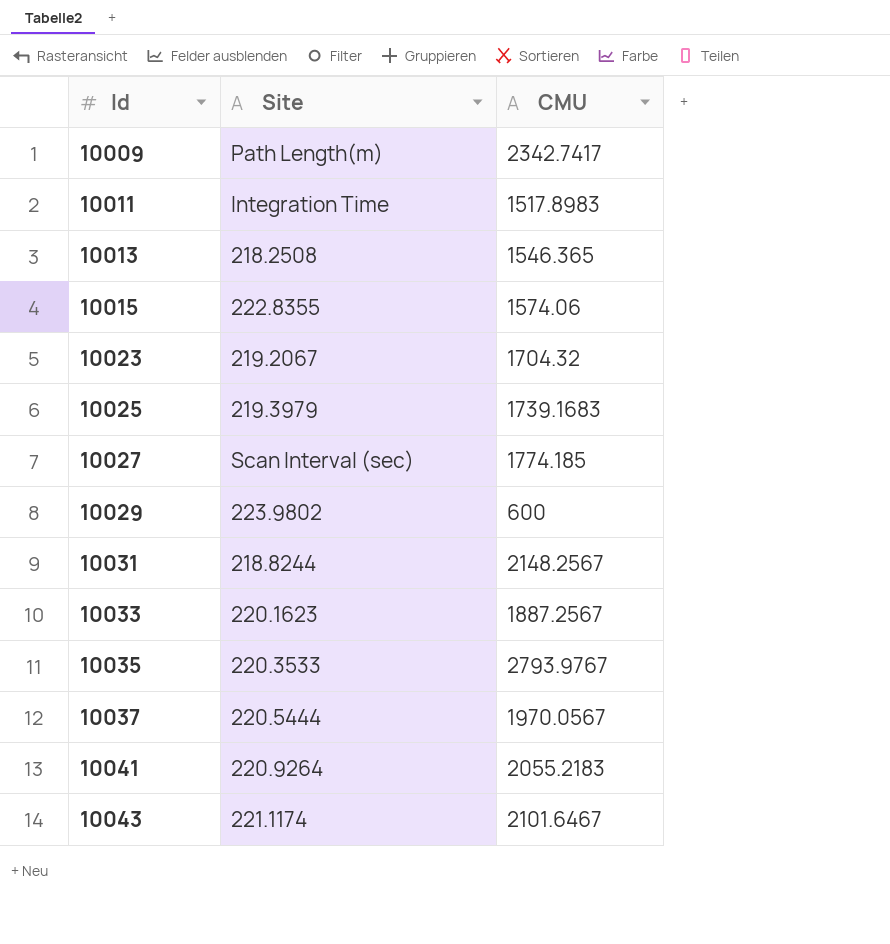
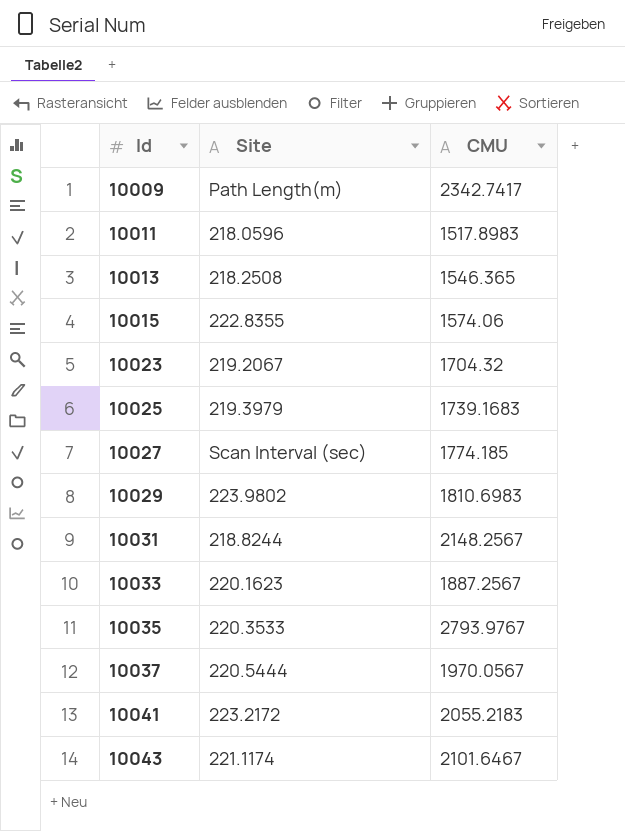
10011 | Site: Integration Time -> 218.0596
10029 | CMU: 600 -> 1810.6983
10041 | Site: 220.9264 -> 223.2172

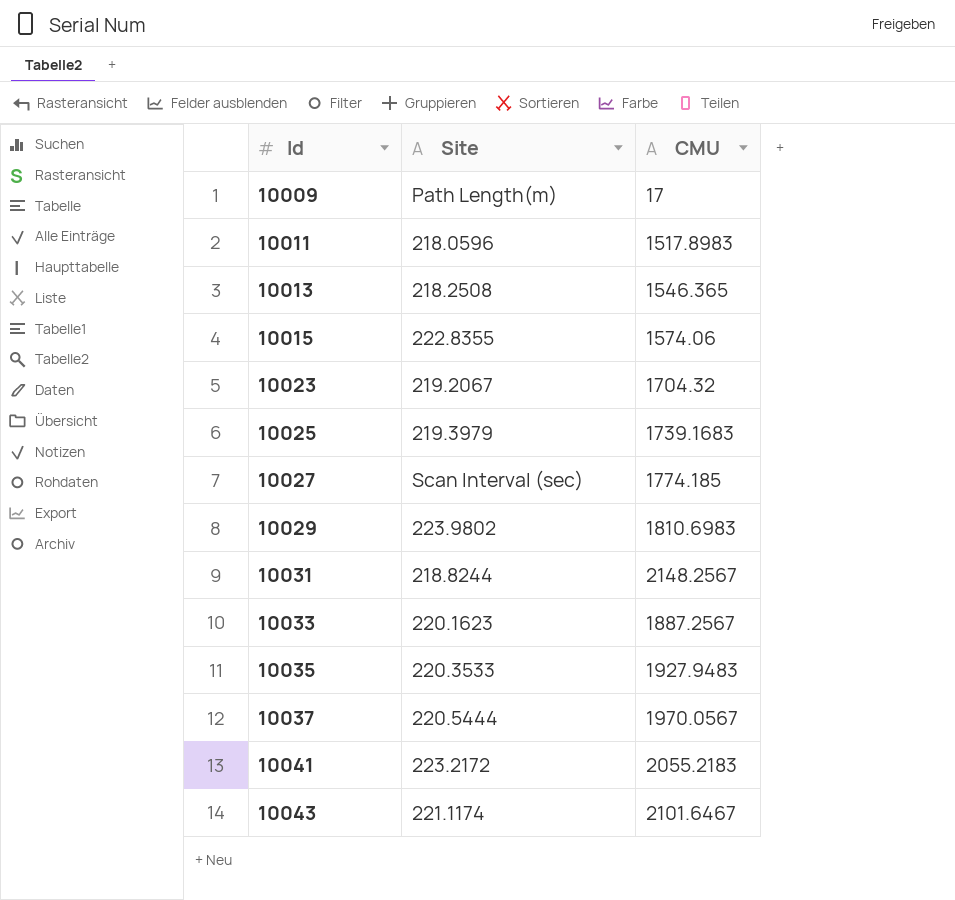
10009 | CMU: 2342.7417 -> 17
10035 | CMU: 2793.9767 -> 1927.9483

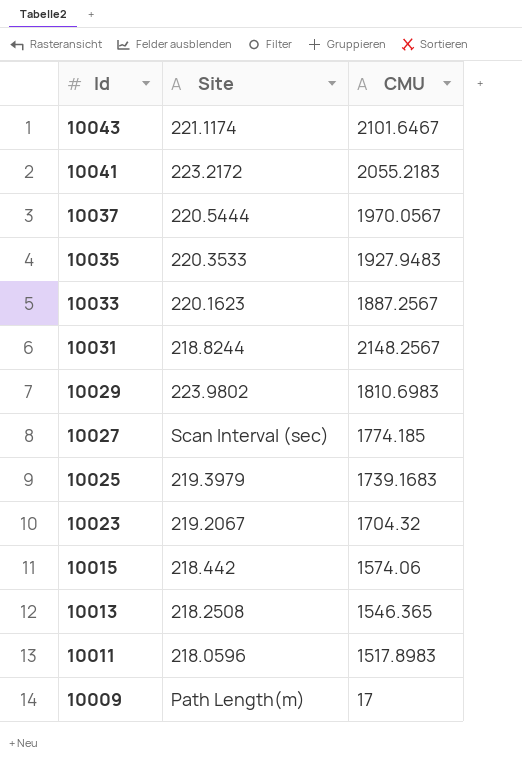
row order: Id ascending -> Id descending
10015 | Site: 222.8355 -> 218.442

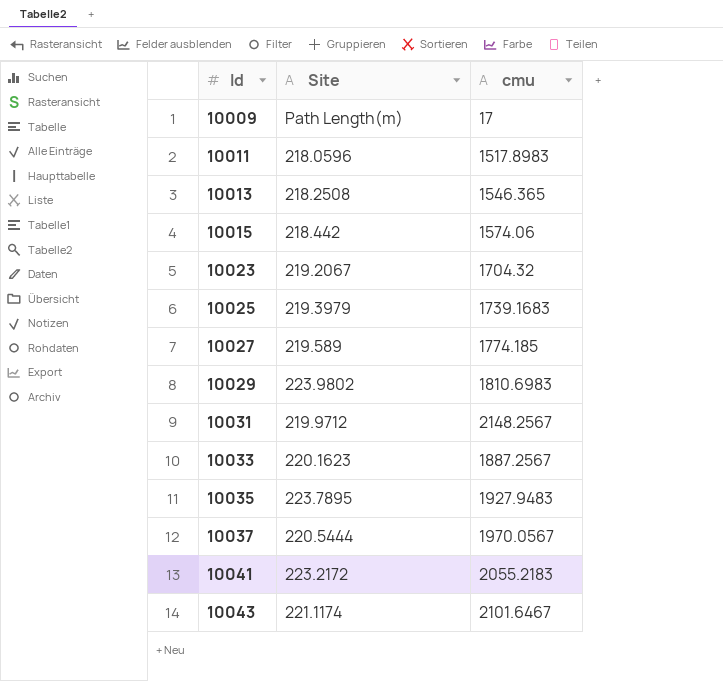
row order: Id descending -> Id ascending
column name: CMU -> cmu
10027 | Site: Scan Interval (sec) -> 219.589
10031 | Site: 218.8244 -> 219.9712
10035 | Site: 220.3533 -> 223.7895

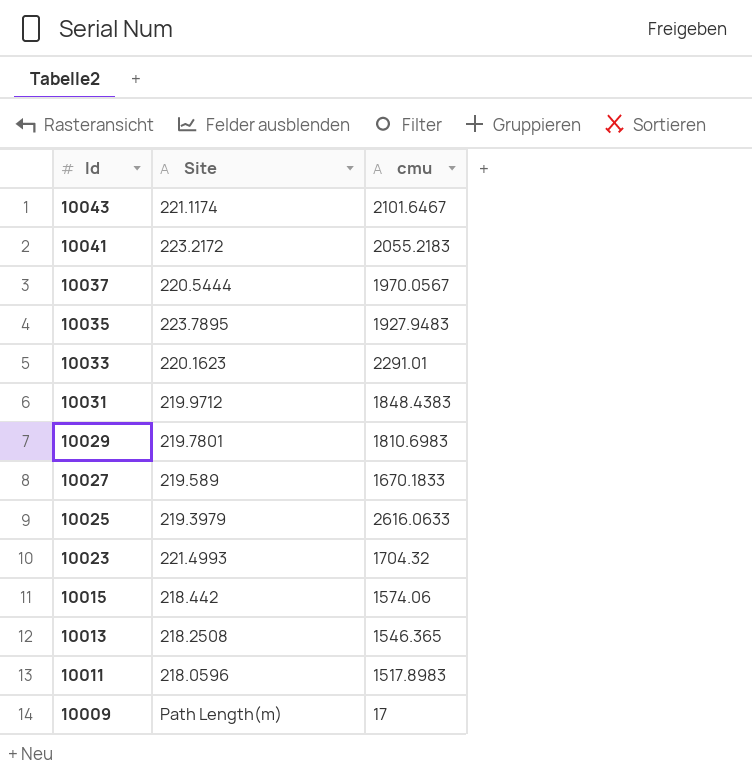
row order: Id ascending -> Id descending
10033 | cmu: 1887.2567 -> 2291.01
10031 | cmu: 2148.2567 -> 1848.4383
10029 | Site: 223.9802 -> 219.7801
10027 | cmu: 1774.185 -> 1670.1833
10025 | cmu: 1739.1683 -> 2616.0633
10023 | Site: 219.2067 -> 221.4993

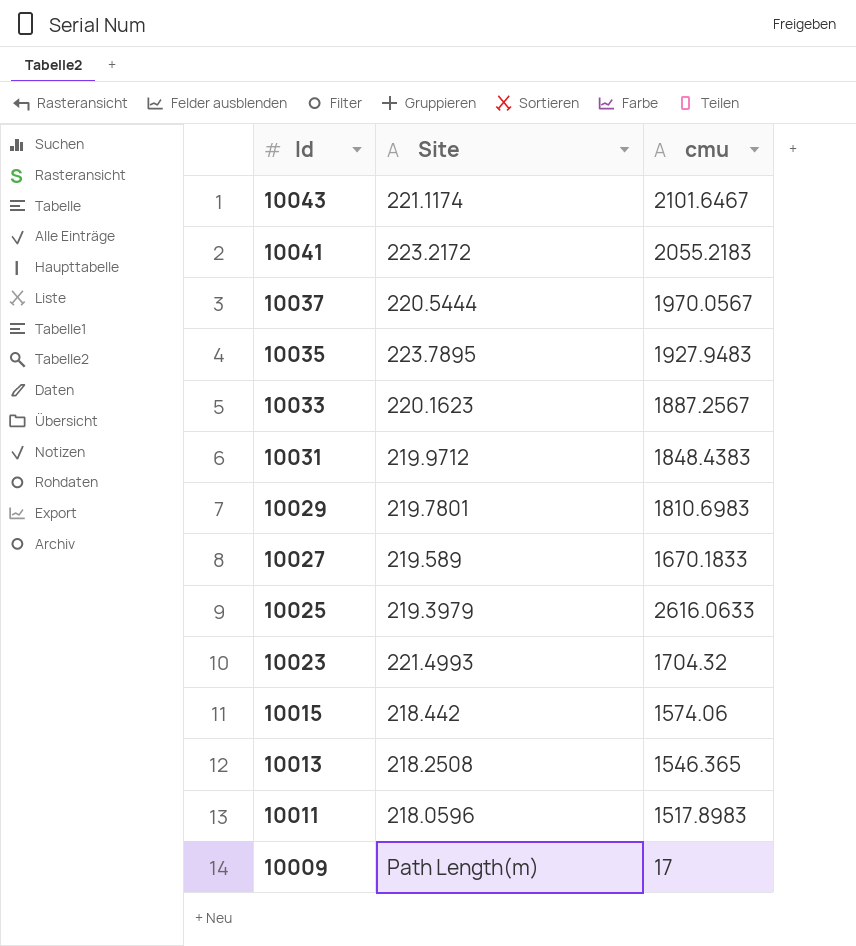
10033 | cmu: 2291.01 -> 1887.2567

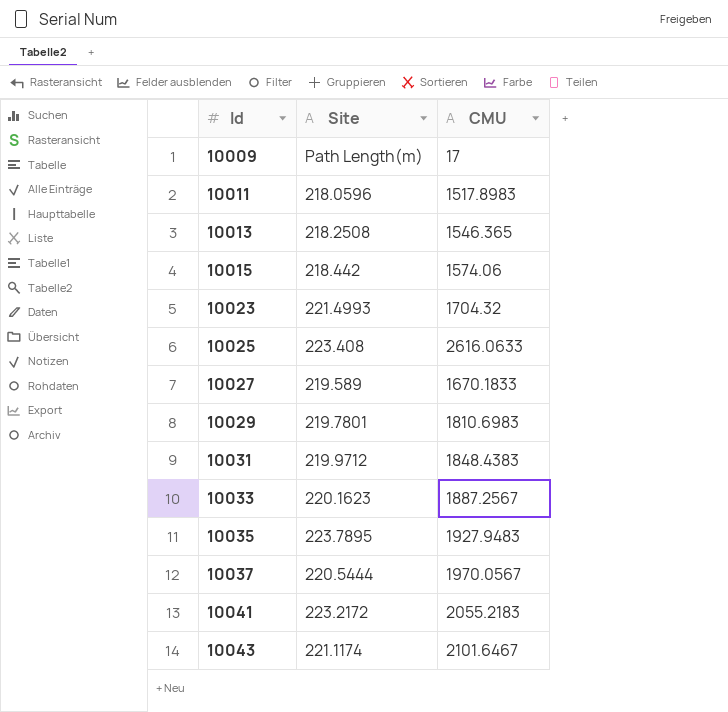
row order: Id descending -> Id ascending
column name: cmu -> CMU
10025 | Site: 219.3979 -> 223.408

